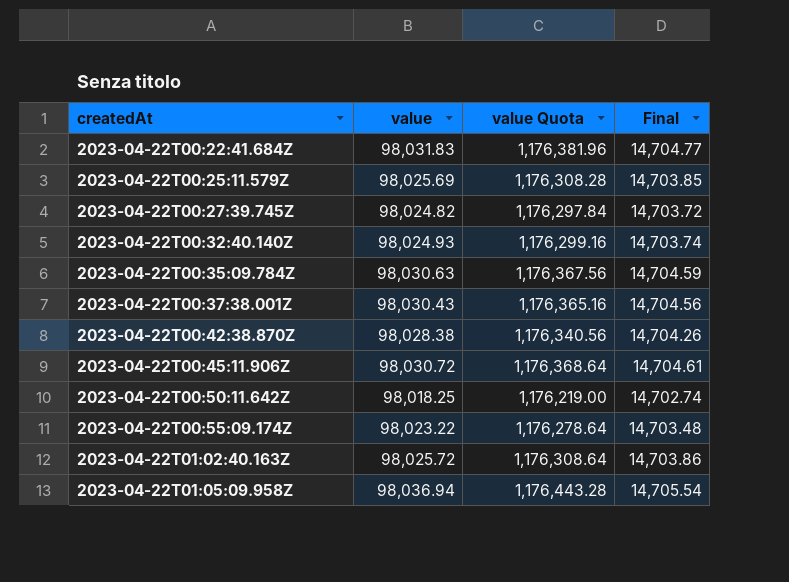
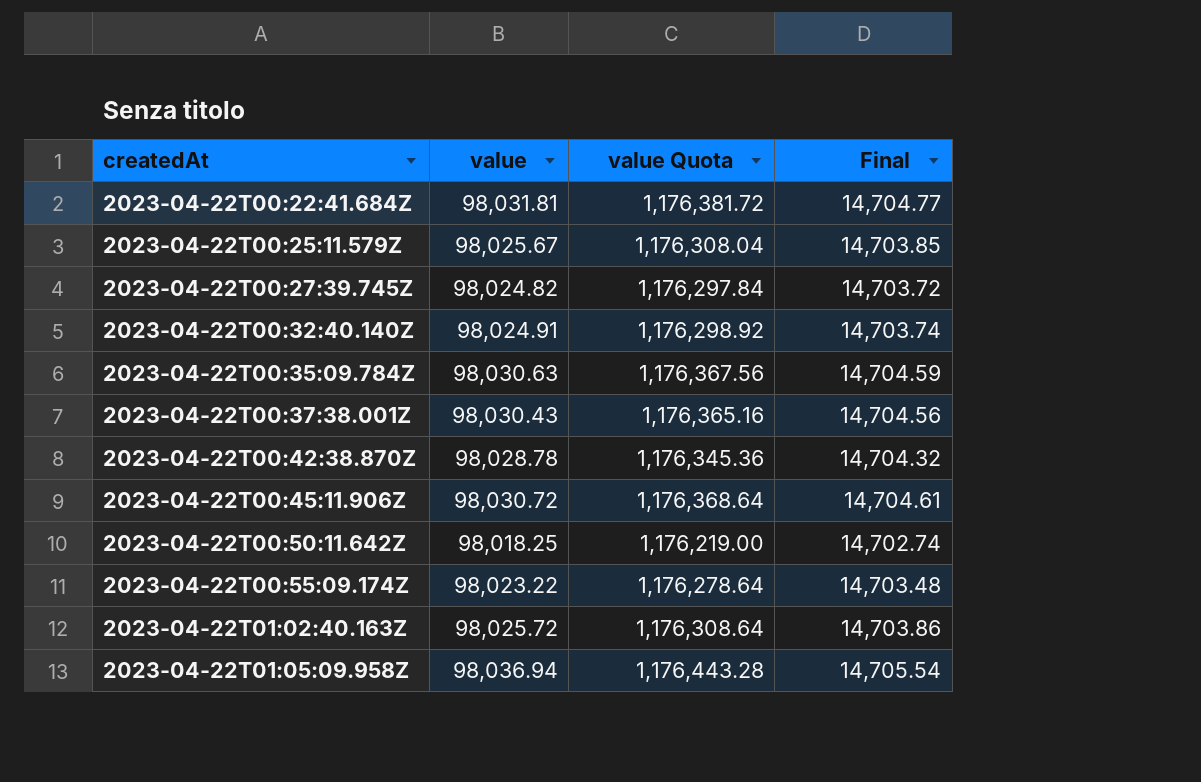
2023-04-22T00:22:41.684Z | value: 98,031.83 -> 98,031.81
2023-04-22T00:22:41.684Z | value Quota: 1,176,381.96 -> 1,176,381.72
2023-04-22T00:25:11.579Z | value: 98,025.69 -> 98,025.67
2023-04-22T00:25:11.579Z | value Quota: 1,176,308.28 -> 1,176,308.04
2023-04-22T00:32:40.140Z | value: 98,024.93 -> 98,024.91
2023-04-22T00:32:40.140Z | value Quota: 1,176,299.16 -> 1,176,298.92
2023-04-22T00:42:38.870Z | value: 98,028.38 -> 98,028.78
2023-04-22T00:42:38.870Z | value Quota: 1,176,340.56 -> 1,176,345.36
2023-04-22T00:42:38.870Z | Final: 14,704.26 -> 14,704.32

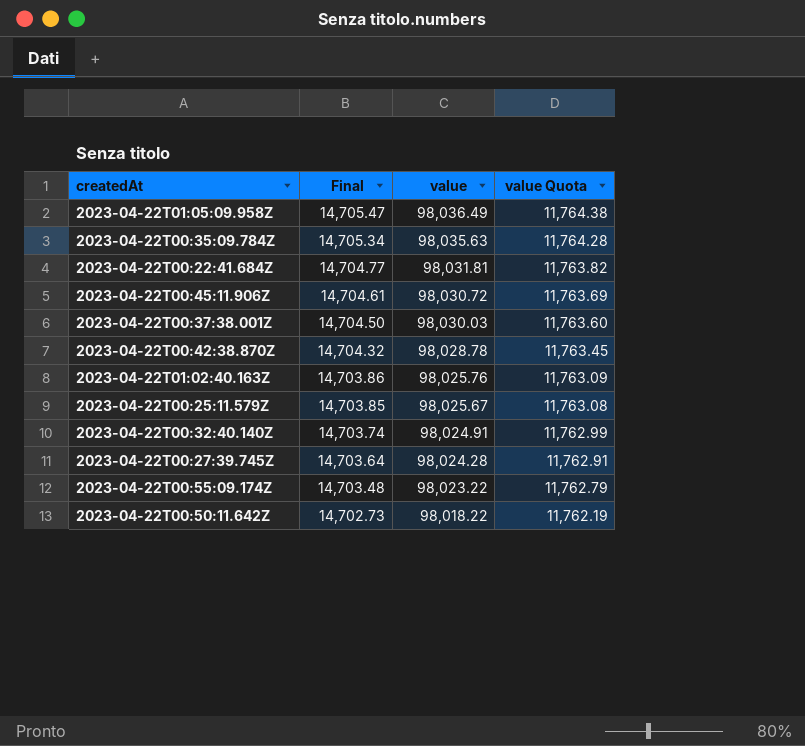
row order: createdAt ascending -> Final descending
column Final | position: 4 -> 2
column value Quota | formula: [value] * 12 -> [value] * 0.12
2023-04-22T01:05:09.958Z | Final: 14,705.54 -> 14,705.47
2023-04-22T01:05:09.958Z | value: 98,036.94 -> 98,036.49
2023-04-22T00:35:09.784Z | Final: 14,704.59 -> 14,705.34
2023-04-22T00:35:09.784Z | value: 98,030.63 -> 98,035.63
2023-04-22T00:37:38.001Z | Final: 14,704.56 -> 14,704.50
2023-04-22T00:37:38.001Z | value: 98,030.43 -> 98,030.03
2023-04-22T01:02:40.163Z | value: 98,025.72 -> 98,025.76
2023-04-22T00:27:39.745Z | Final: 14,703.72 -> 14,703.64
2023-04-22T00:27:39.745Z | value: 98,024.82 -> 98,024.28
2023-04-22T00:50:11.642Z | Final: 14,702.74 -> 14,702.73
2023-04-22T00:50:11.642Z | value: 98,018.25 -> 98,018.22

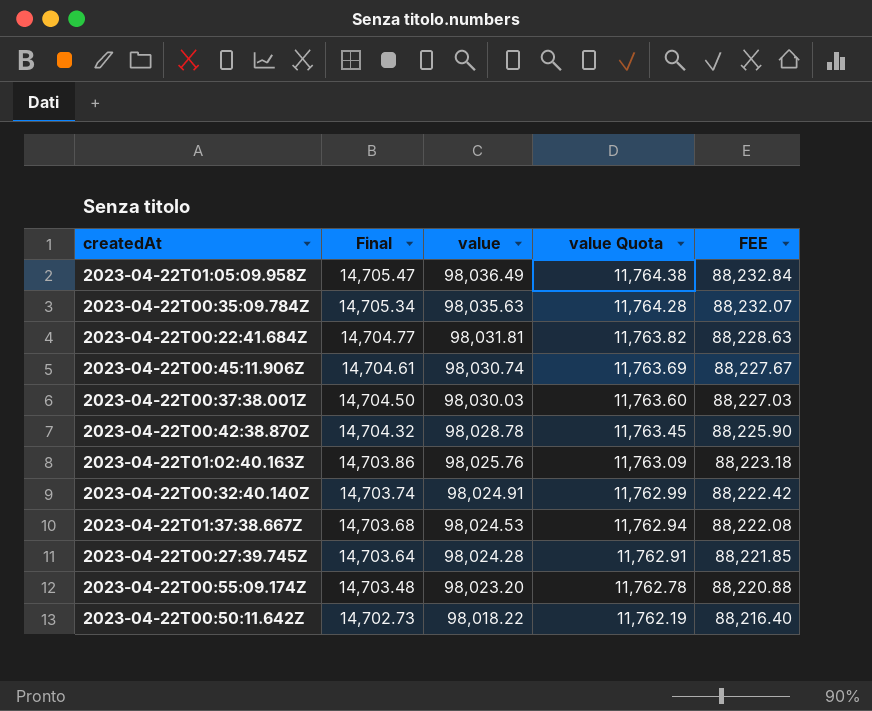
column FEE | formula: none -> [value] * 0.9
row 2023-04-22T00:25:11.579Z: 14,703.85 | 98,025.67 | 11,763.08 -> none
2023-04-22T00:45:11.906Z | value: 98,030.72 -> 98,030.74
row 2023-04-22T01:37:38.667Z: none -> 14,703.68 | 98,024.53 | 11,762.94 | 88,222.08
2023-04-22T00:55:09.174Z | value: 98,023.22 -> 98,023.20
2023-04-22T00:55:09.174Z | value Quota: 11,762.79 -> 11,762.78

